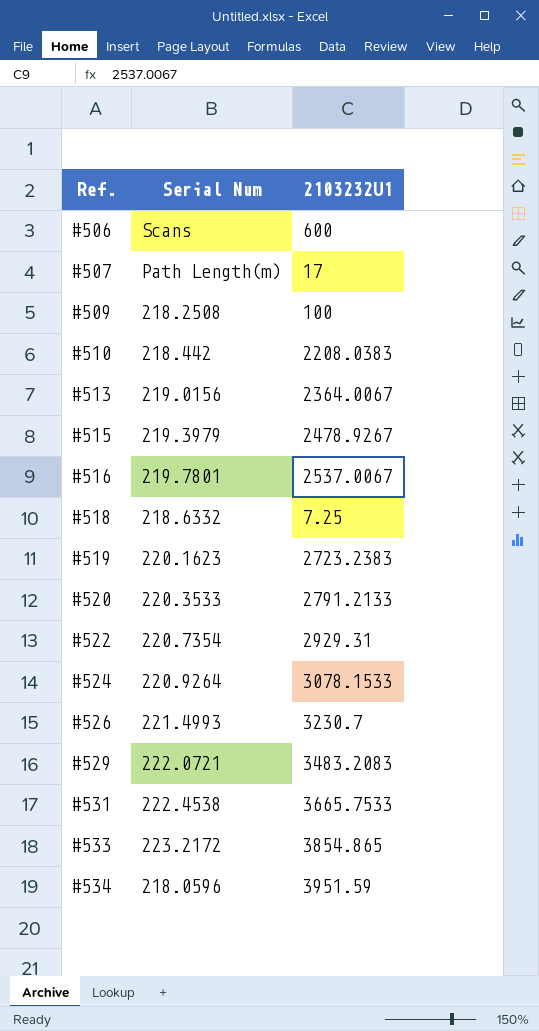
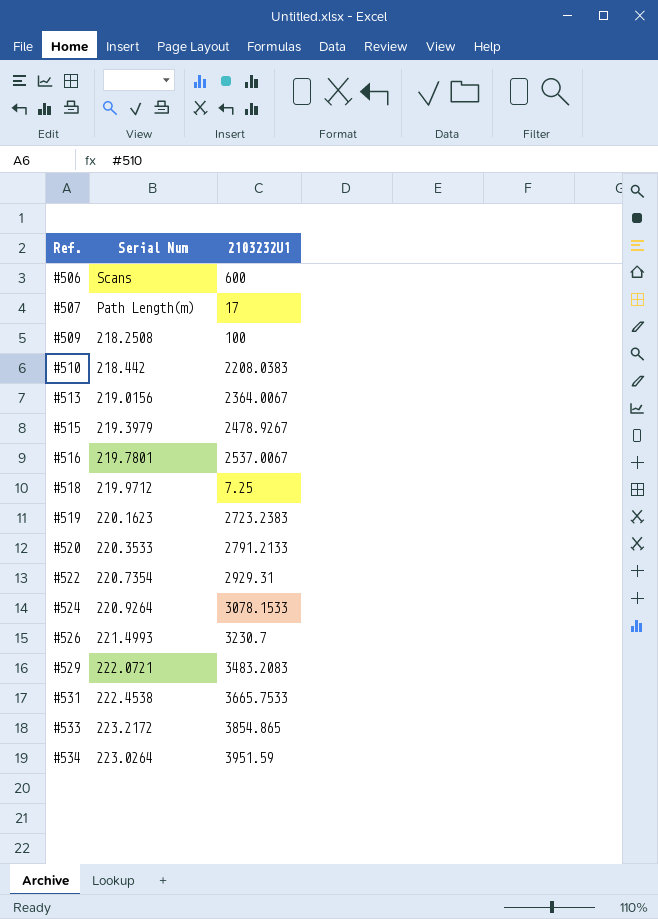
#518 | Serial Num: 218.6332 -> 219.9712
#534 | Serial Num: 218.0596 -> 223.0264

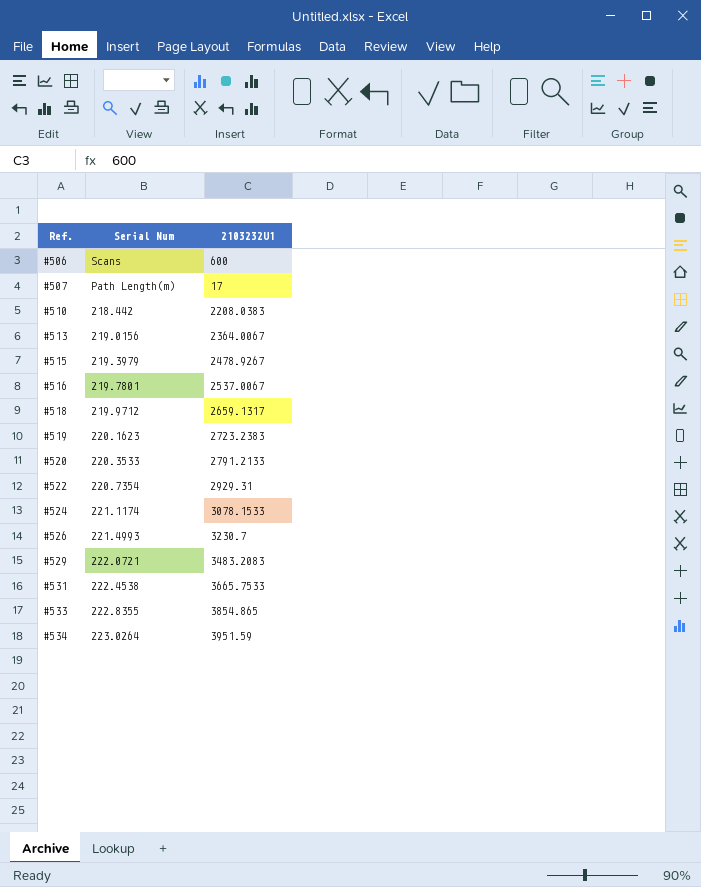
row #509: 218.2508 | 100 -> none
#518 | 2103232U1: 7.25 -> 2659.1317
#524 | Serial Num: 220.9264 -> 221.1174
#533 | Serial Num: 223.2172 -> 222.8355

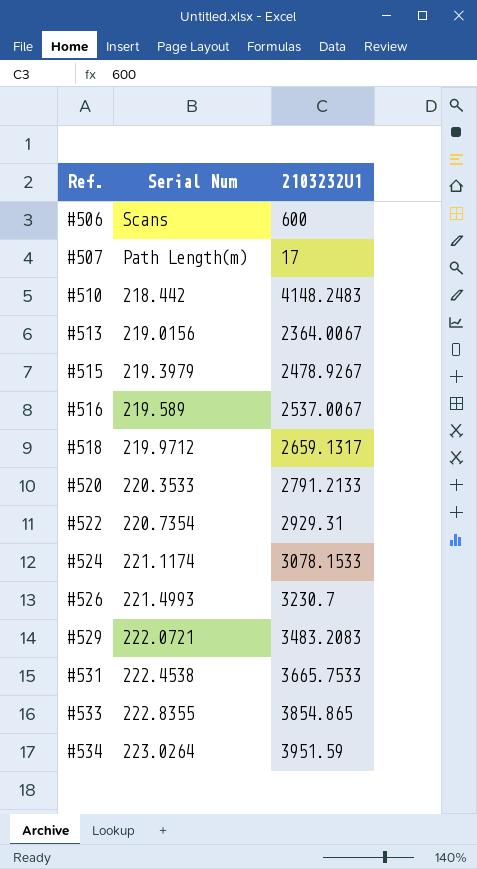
row #519: 220.1623 | 2723.2383 -> none
#510 | 2103232U1: 2208.0383 -> 4148.2483
#516 | Serial Num: 219.7801 -> 219.589

